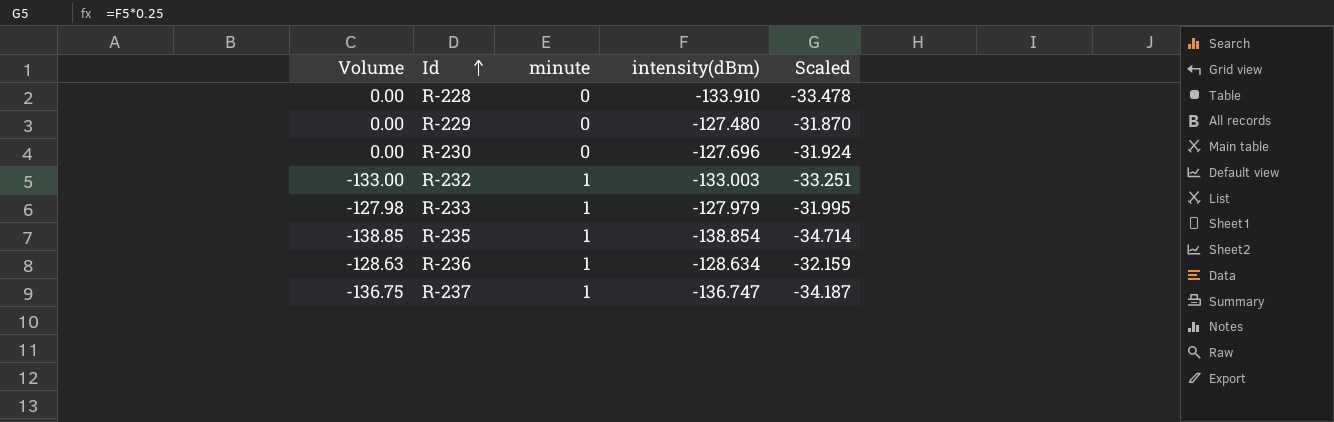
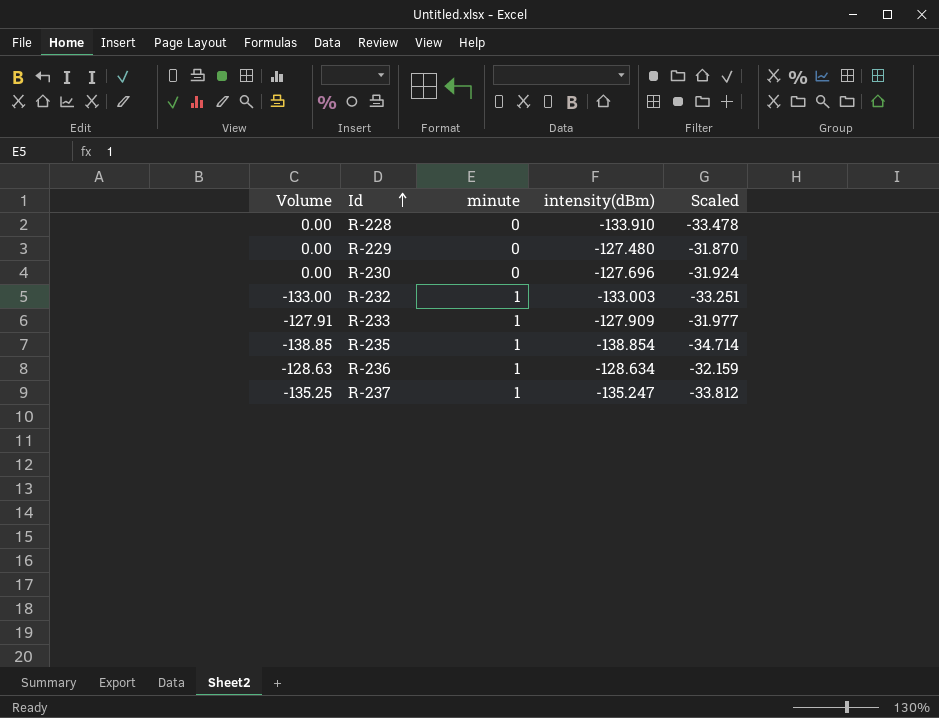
R-233 | Volume: -127.98 -> -127.91
R-233 | intensity(dBm): -127.979 -> -127.909
R-233 | Scaled: -31.995 -> -31.977
R-237 | Volume: -136.75 -> -135.25
R-237 | intensity(dBm): -136.747 -> -135.247
R-237 | Scaled: -34.187 -> -33.812

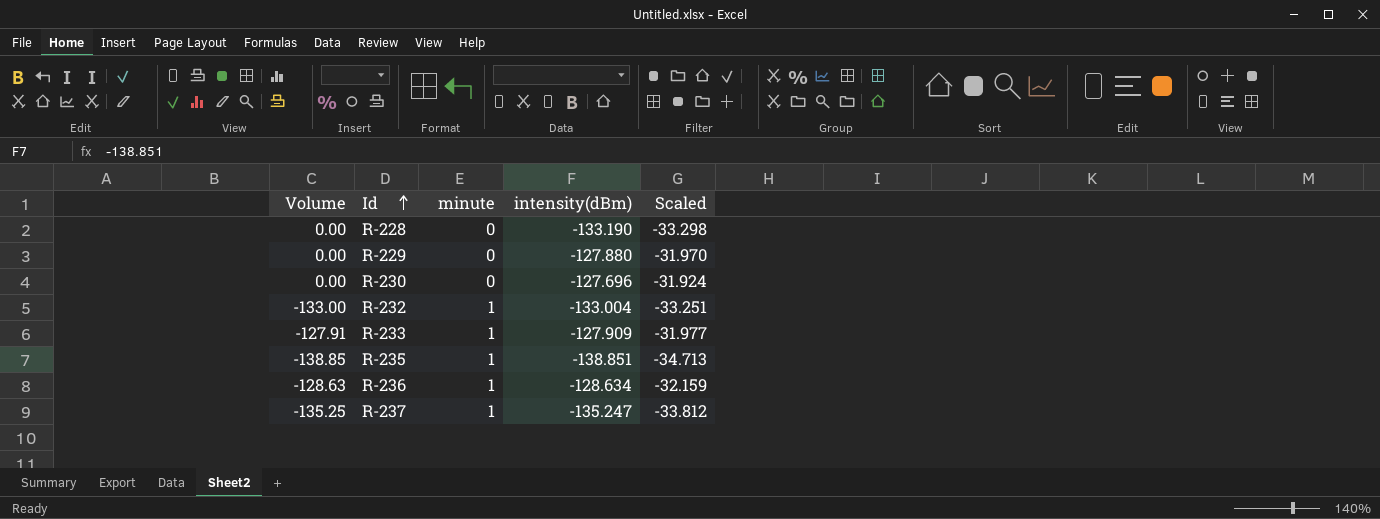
R-228 | intensity(dBm): -133.910 -> -133.190
R-228 | Scaled: -33.478 -> -33.298
R-229 | intensity(dBm): -127.480 -> -127.880
R-229 | Scaled: -31.870 -> -31.970
R-232 | intensity(dBm): -133.003 -> -133.004
R-235 | intensity(dBm): -138.854 -> -138.851
R-235 | Scaled: -34.714 -> -34.713

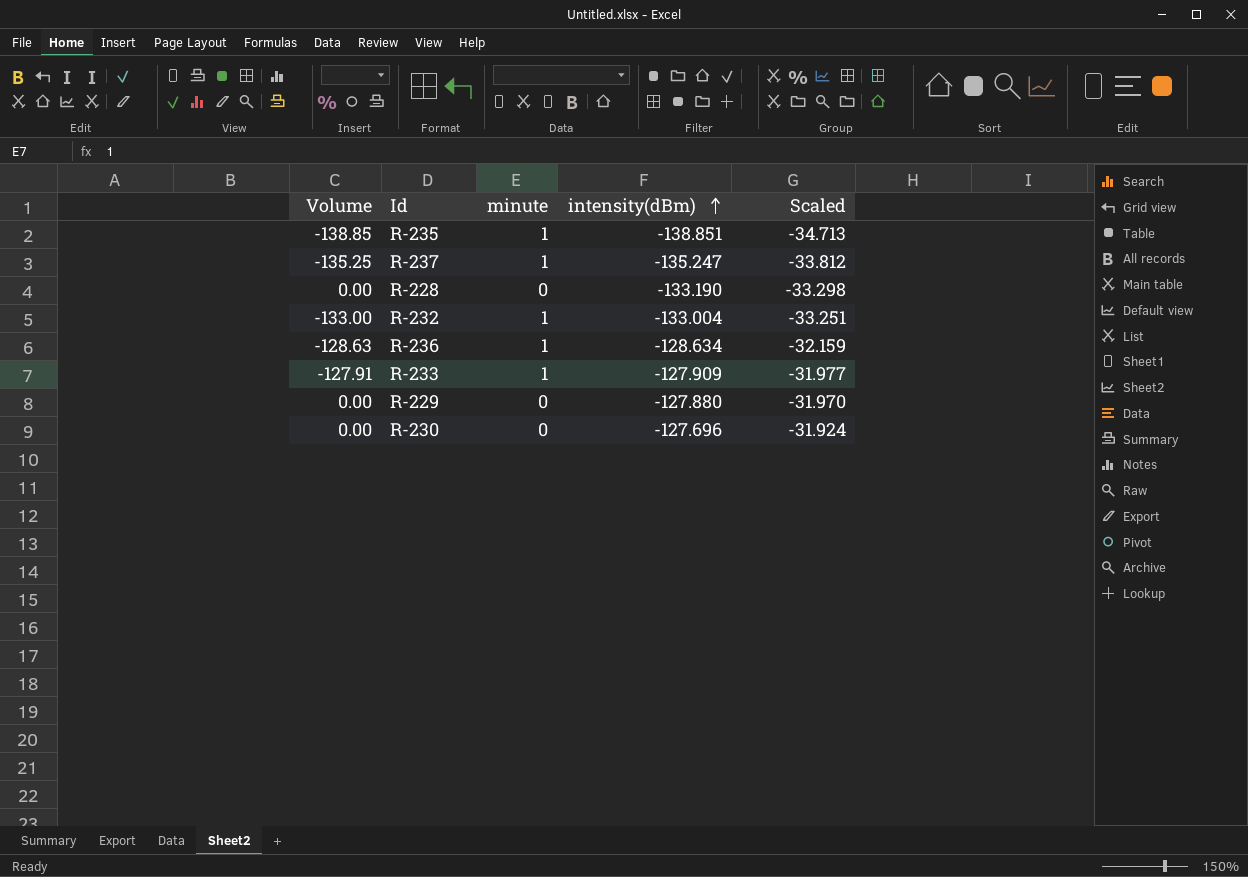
row order: Id ascending -> intensity(dBm) ascending

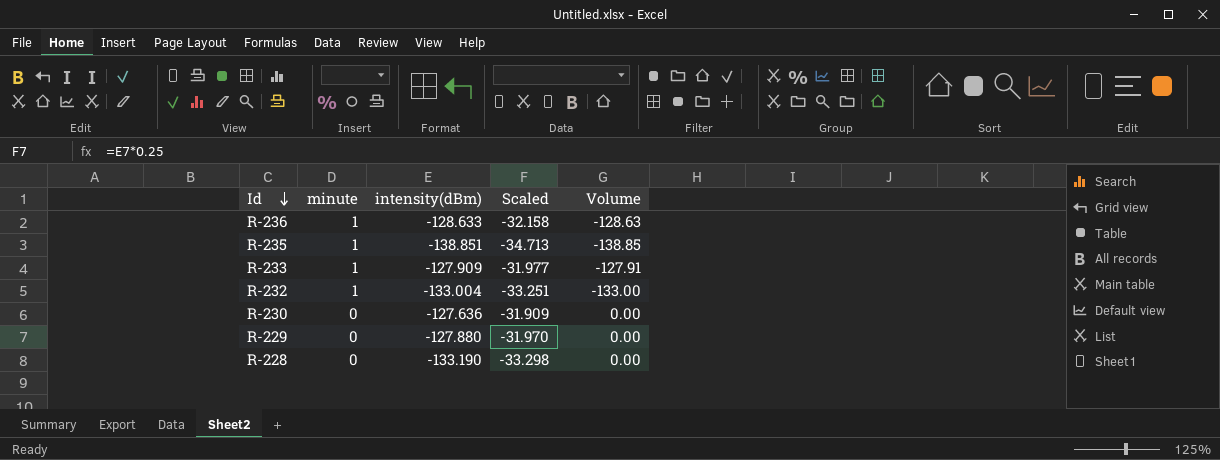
row order: intensity(dBm) ascending -> Id descending
column Volume | position: 1 -> 5
row R-237: -135.25 | 1 | -135.247 | -33.812 -> none
R-236 | intensity(dBm): -128.634 -> -128.633
R-236 | Scaled: -32.159 -> -32.158
R-230 | intensity(dBm): -127.696 -> -127.636
R-230 | Scaled: -31.924 -> -31.909

